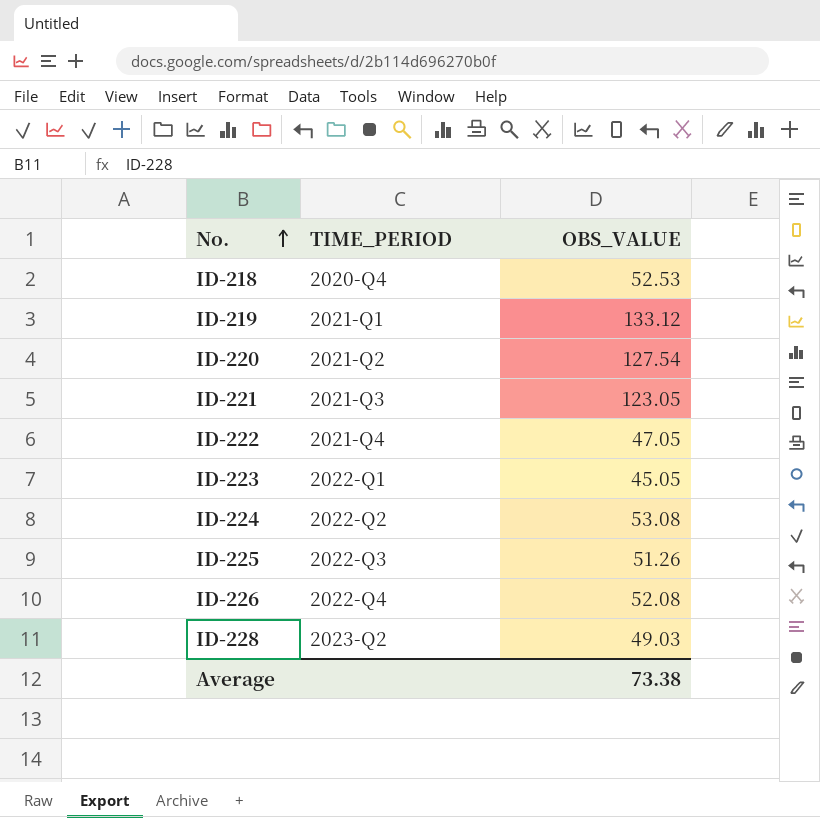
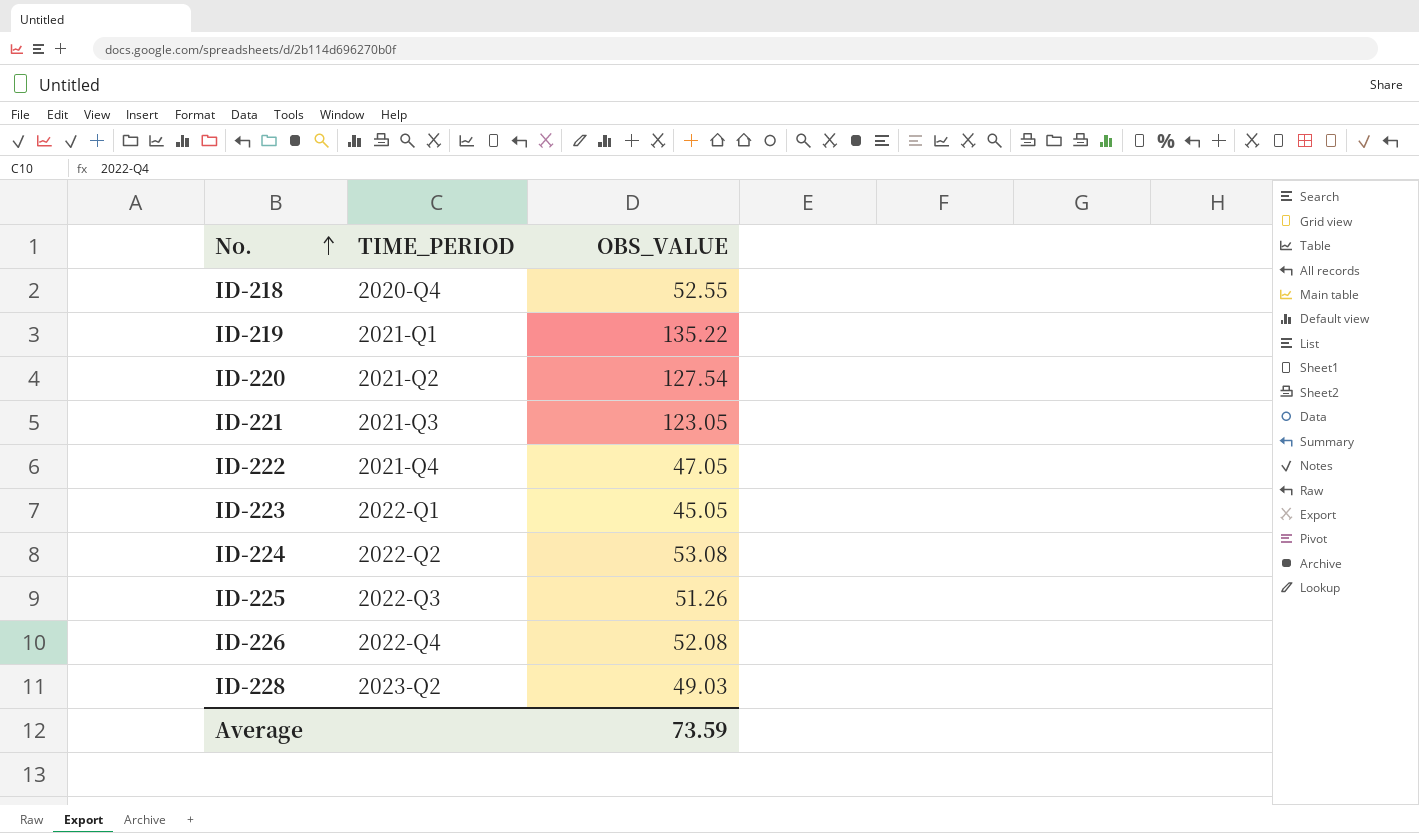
ID-218 | OBS_VALUE: 52.53 -> 52.55
ID-219 | OBS_VALUE: 133.12 -> 135.22
Average | OBS_VALUE: 73.38 -> 73.59

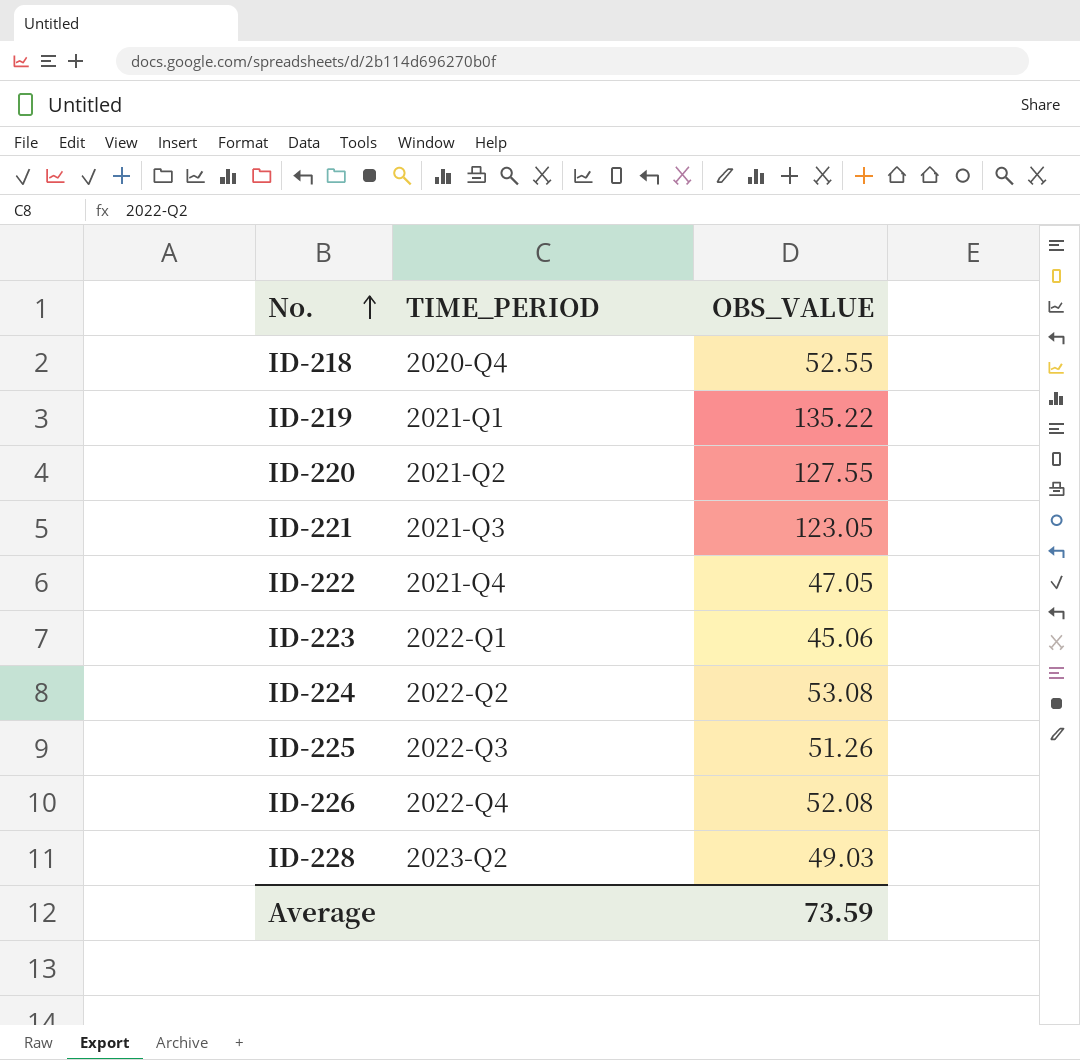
ID-220 | OBS_VALUE: 127.54 -> 127.55
ID-223 | OBS_VALUE: 45.05 -> 45.06

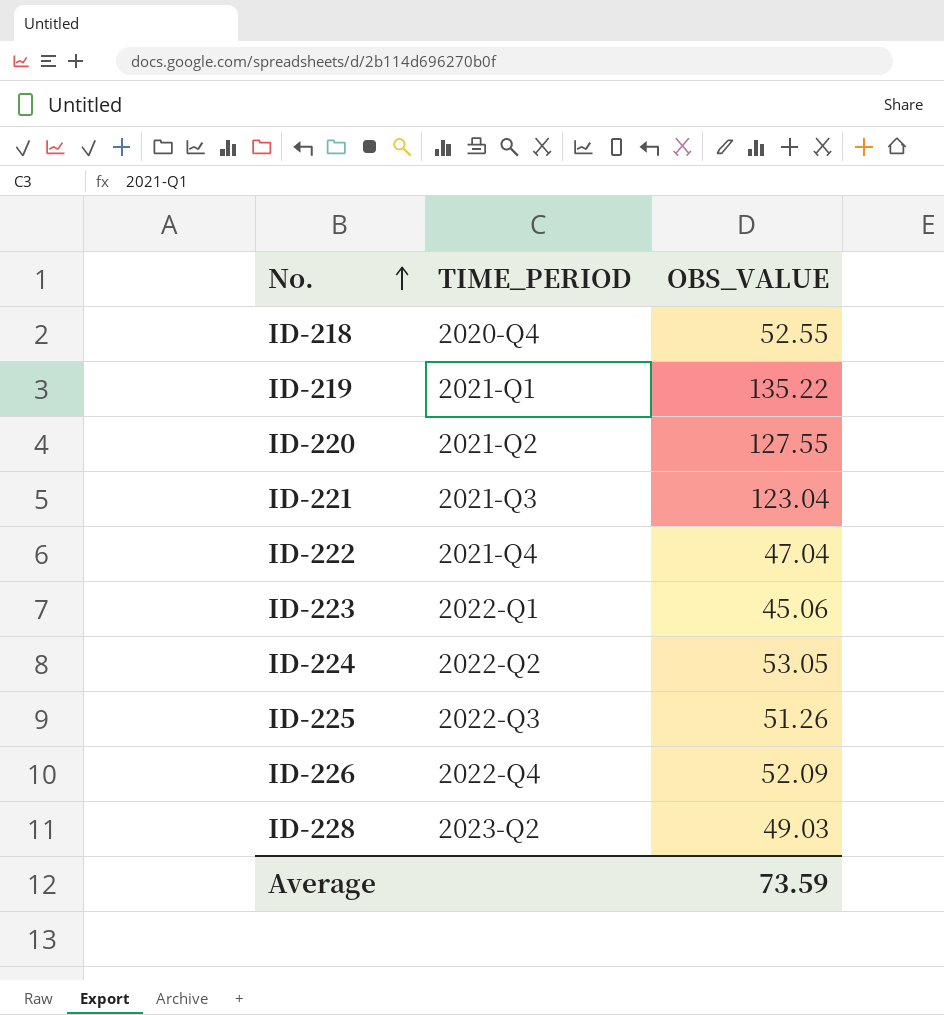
ID-221 | OBS_VALUE: 123.05 -> 123.04
ID-222 | OBS_VALUE: 47.05 -> 47.04
ID-224 | OBS_VALUE: 53.08 -> 53.05
ID-226 | OBS_VALUE: 52.08 -> 52.09

